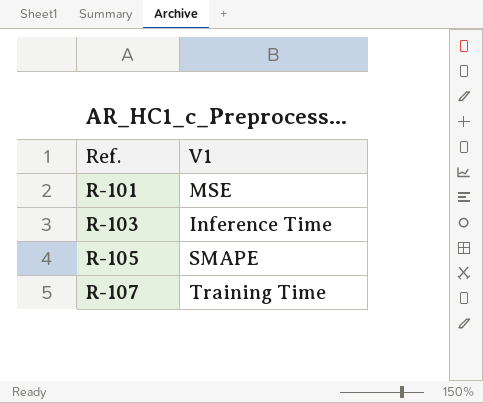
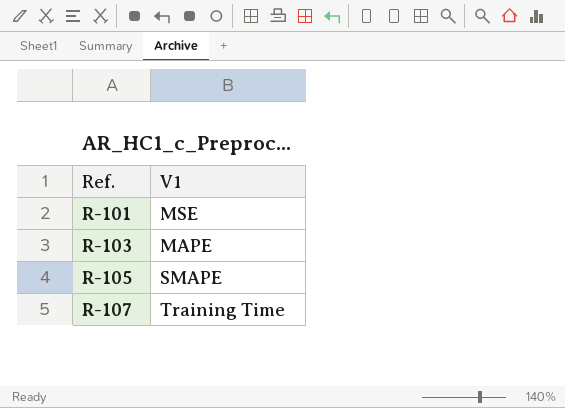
R-103 | V1: Inference Time -> MAPE

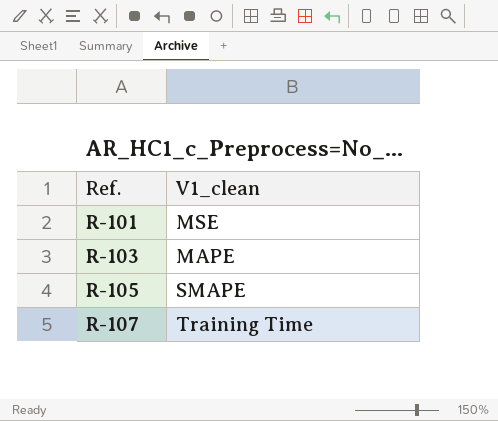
column name: V1 -> V1_clean

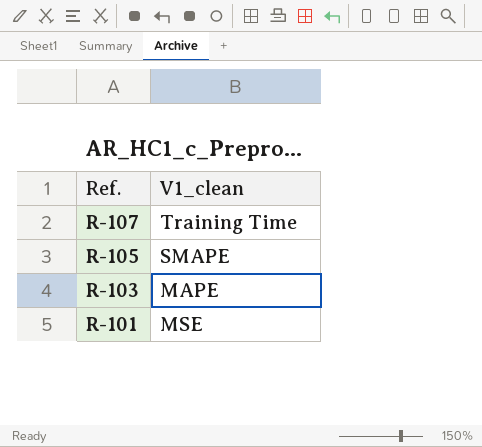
row order: Ref. ascending -> Ref. descending

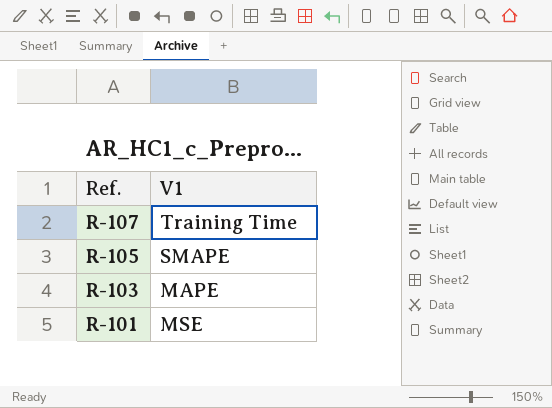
column name: V1_clean -> V1

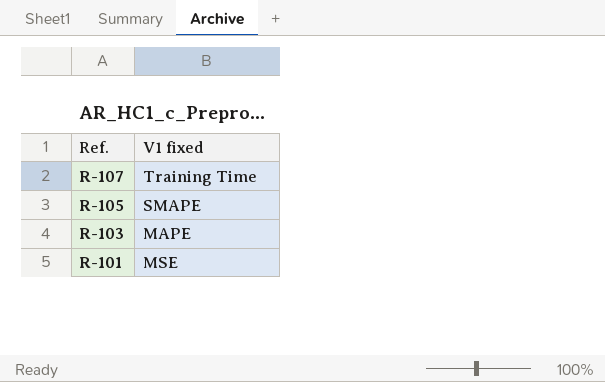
column name: V1 -> V1 fixed

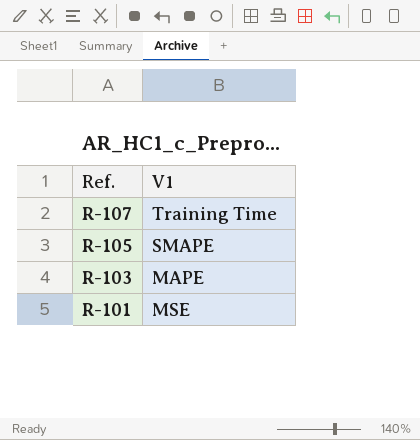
column name: V1 fixed -> V1

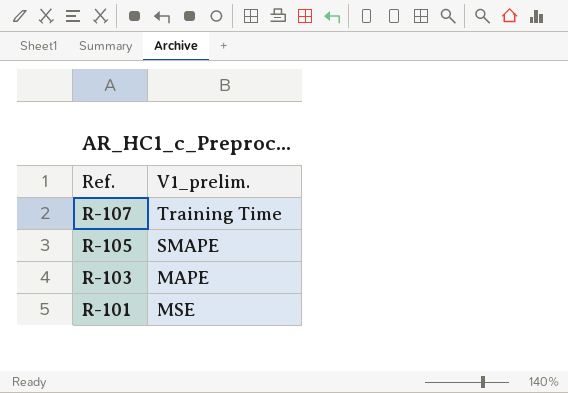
column name: V1 -> V1_prelim.

